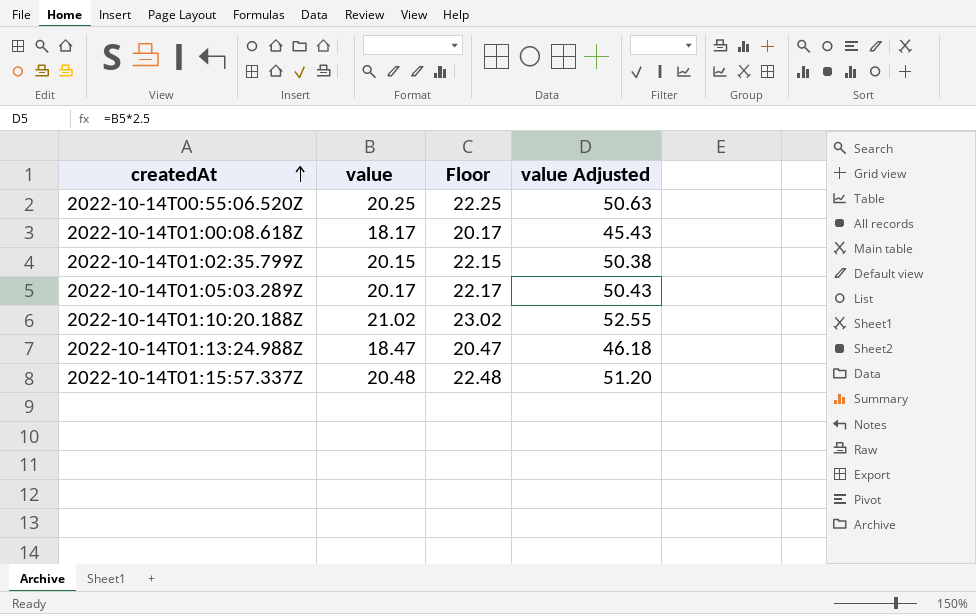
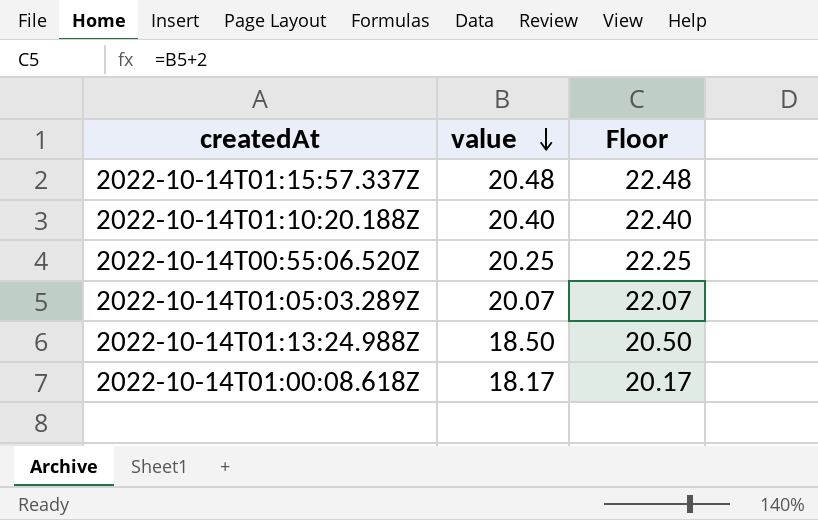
row order: createdAt ascending -> value descending
column value Adjusted | formula: [value] * 2.5 -> none
row 2022-10-14T01:02:35.799Z: 20.15 | 22.15 | 50.38 -> none
2022-10-14T01:10:20.188Z | value: 21.02 -> 20.40
2022-10-14T01:10:20.188Z | Floor: 23.02 -> 22.40
2022-10-14T01:05:03.289Z | value: 20.17 -> 20.07
2022-10-14T01:05:03.289Z | Floor: 22.17 -> 22.07
2022-10-14T01:13:24.988Z | value: 18.47 -> 18.50
2022-10-14T01:13:24.988Z | Floor: 20.47 -> 20.50

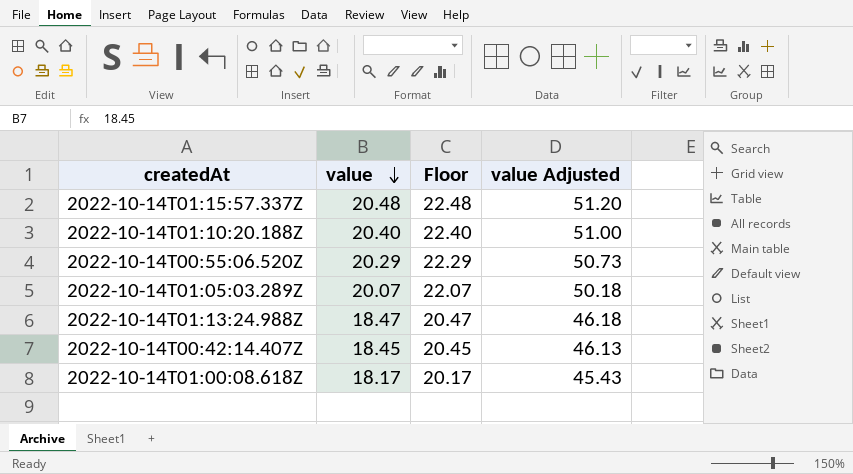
column value Adjusted | formula: none -> [value] * 2.5
2022-10-14T00:55:06.520Z | value: 20.25 -> 20.29
2022-10-14T00:55:06.520Z | Floor: 22.25 -> 22.29
2022-10-14T01:13:24.988Z | value: 18.50 -> 18.47
2022-10-14T01:13:24.988Z | Floor: 20.50 -> 20.47
row 2022-10-14T00:42:14.407Z: none -> 18.45 | 20.45 | 46.13

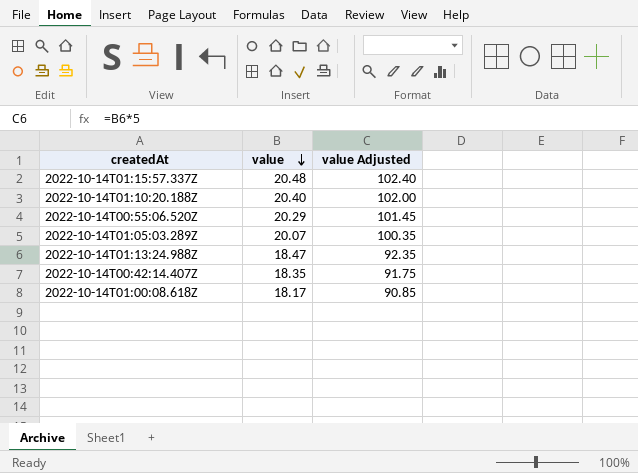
column Floor | formula: [value] + 2 -> none
column value Adjusted | formula: [value] * 2.5 -> [value] * 5
2022-10-14T00:42:14.407Z | value: 18.45 -> 18.35

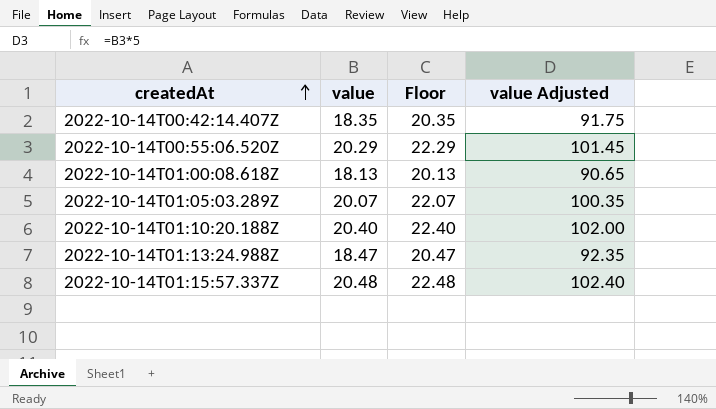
row order: value descending -> createdAt ascending
column Floor | formula: none -> [value] + 2
2022-10-14T01:00:08.618Z | value: 18.17 -> 18.13
2022-10-14T01:00:08.618Z | value Adjusted: 90.85 -> 90.65

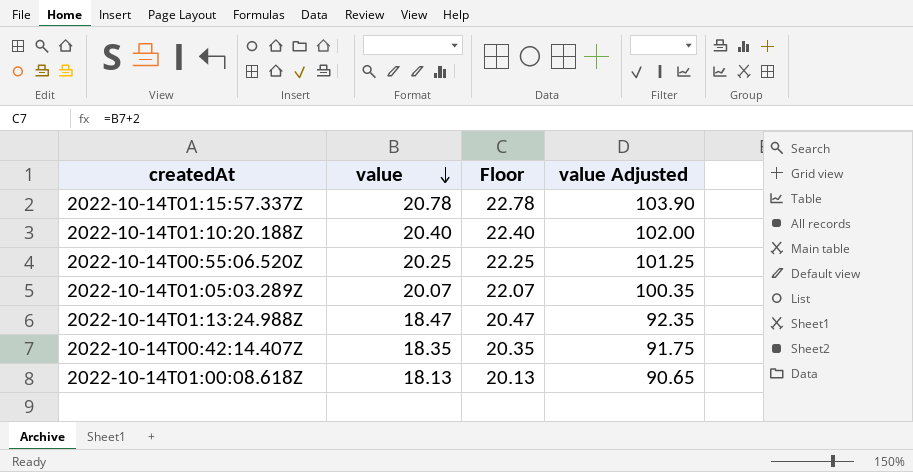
row order: createdAt ascending -> value descending
2022-10-14T01:15:57.337Z | value: 20.48 -> 20.78
2022-10-14T01:15:57.337Z | Floor: 22.48 -> 22.78
2022-10-14T01:15:57.337Z | value Adjusted: 102.40 -> 103.90
2022-10-14T00:55:06.520Z | value: 20.29 -> 20.25
2022-10-14T00:55:06.520Z | Floor: 22.29 -> 22.25
2022-10-14T00:55:06.520Z | value Adjusted: 101.45 -> 101.25

